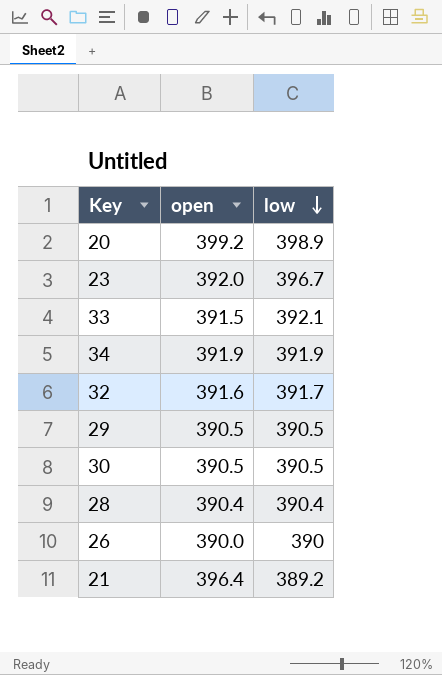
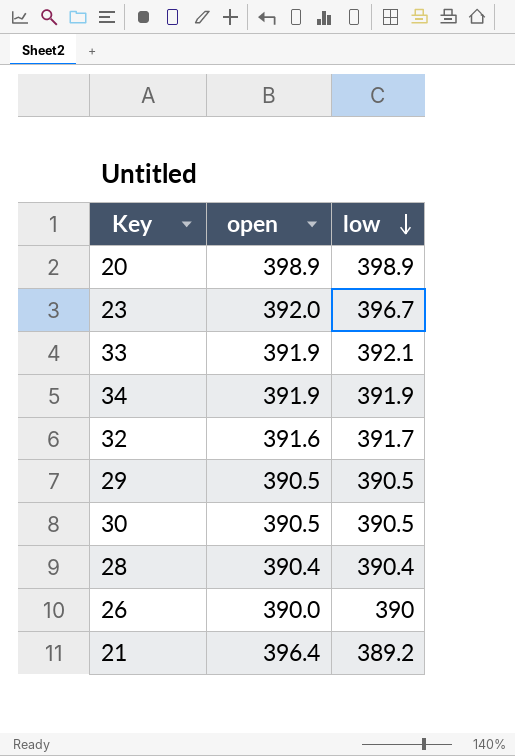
20 | open: 399.2 -> 398.9
33 | open: 391.5 -> 391.9

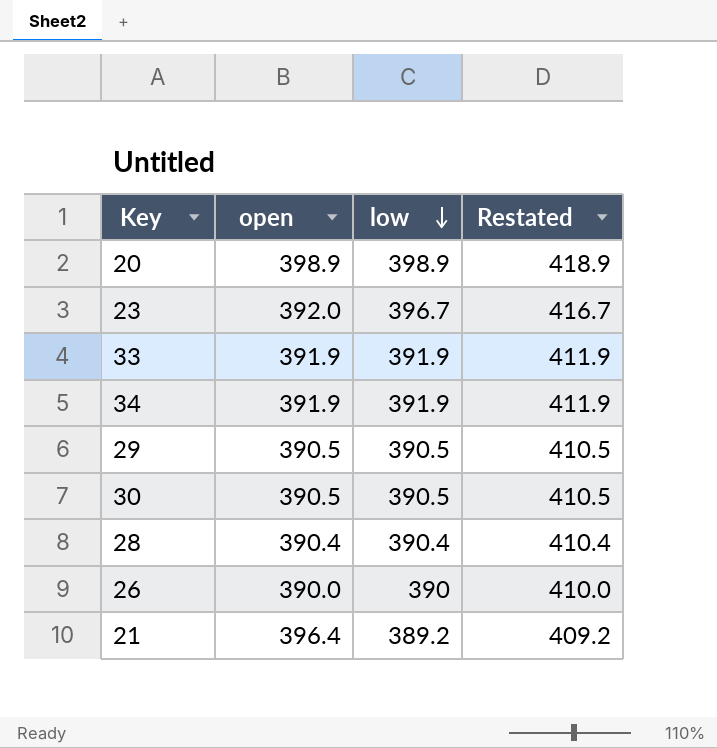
column Restated | formula: none -> [low] + 20
row 32: 391.6 | 391.7 -> none
33 | low: 392.1 -> 391.9

